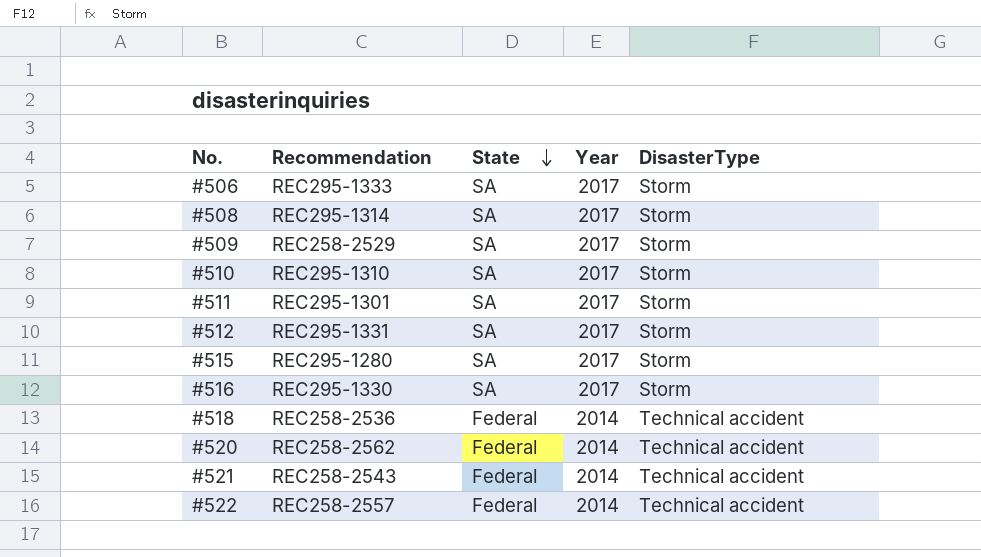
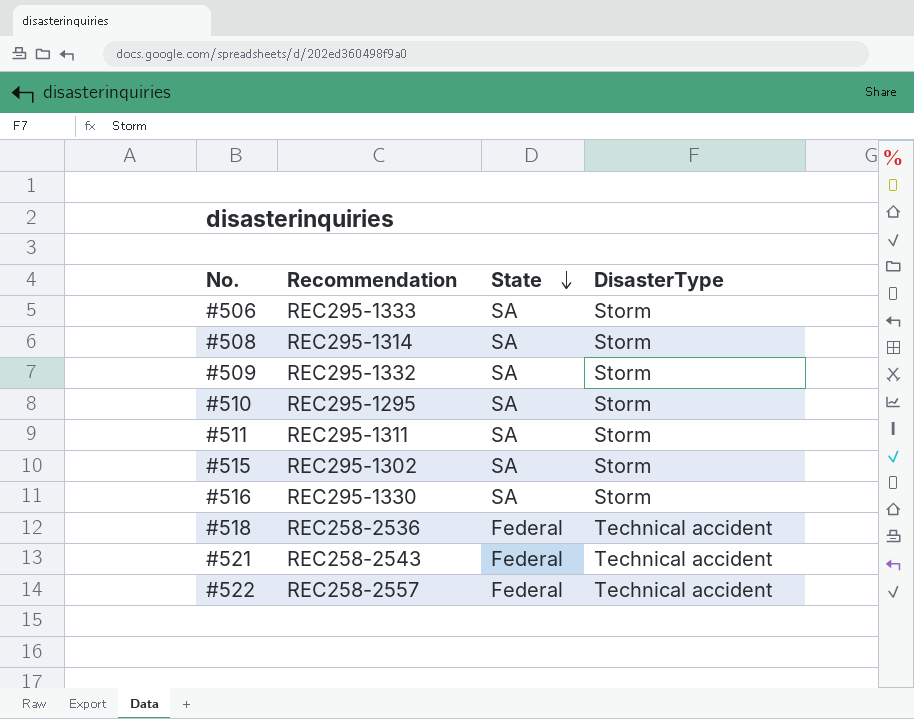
column Year | position: 4 -> none
row #512: REC295-1331 | SA | 2017 | Storm -> none
row #520: REC258-2562 | Federal | 2014 | Technical accident -> none
#509 | Recommendation: REC258-2529 -> REC295-1332
#510 | Recommendation: REC295-1310 -> REC295-1295
#511 | Recommendation: REC295-1301 -> REC295-1311
#515 | Recommendation: REC295-1280 -> REC295-1302

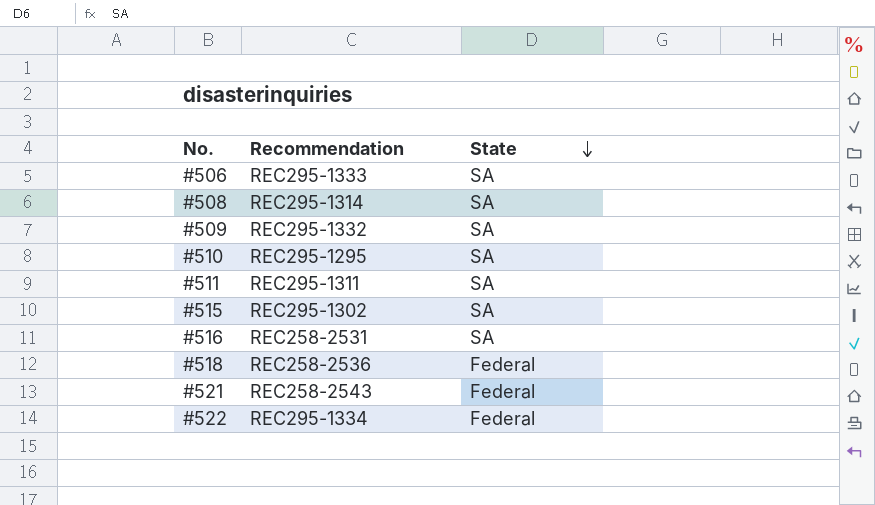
column DisasterType | position: 4 -> none
#516 | Recommendation: REC295-1330 -> REC258-2531
#522 | Recommendation: REC258-2557 -> REC295-1334

